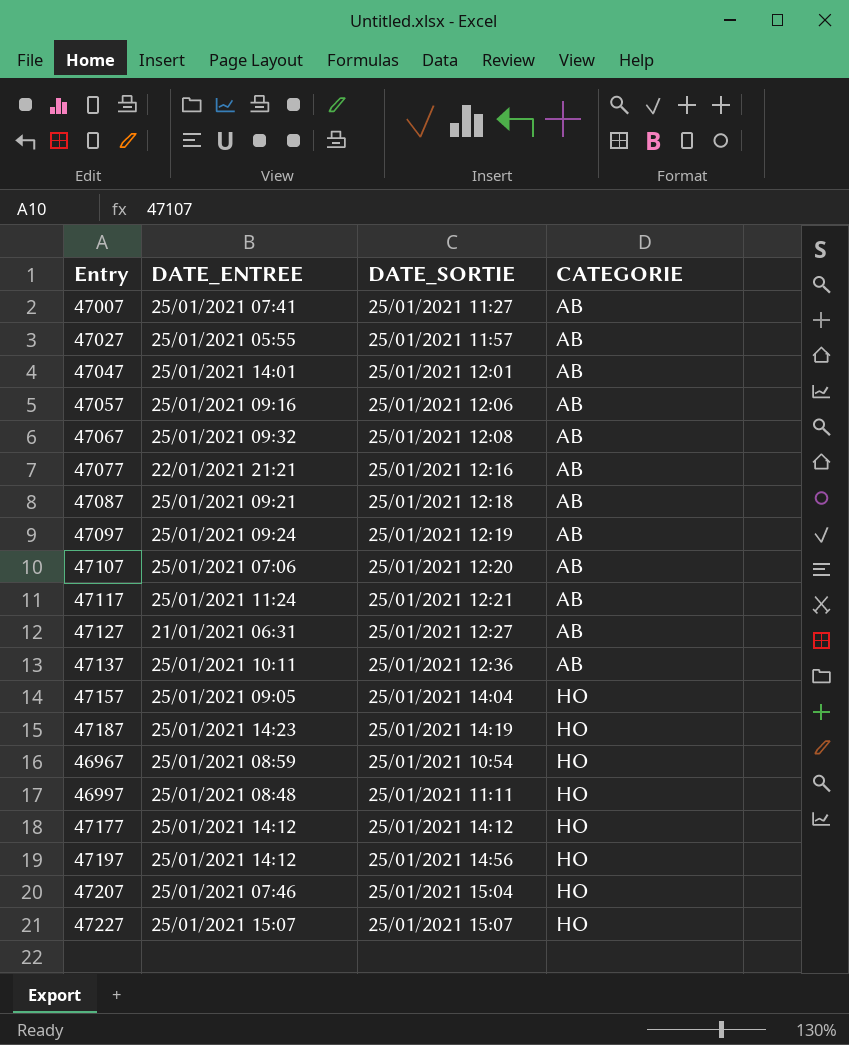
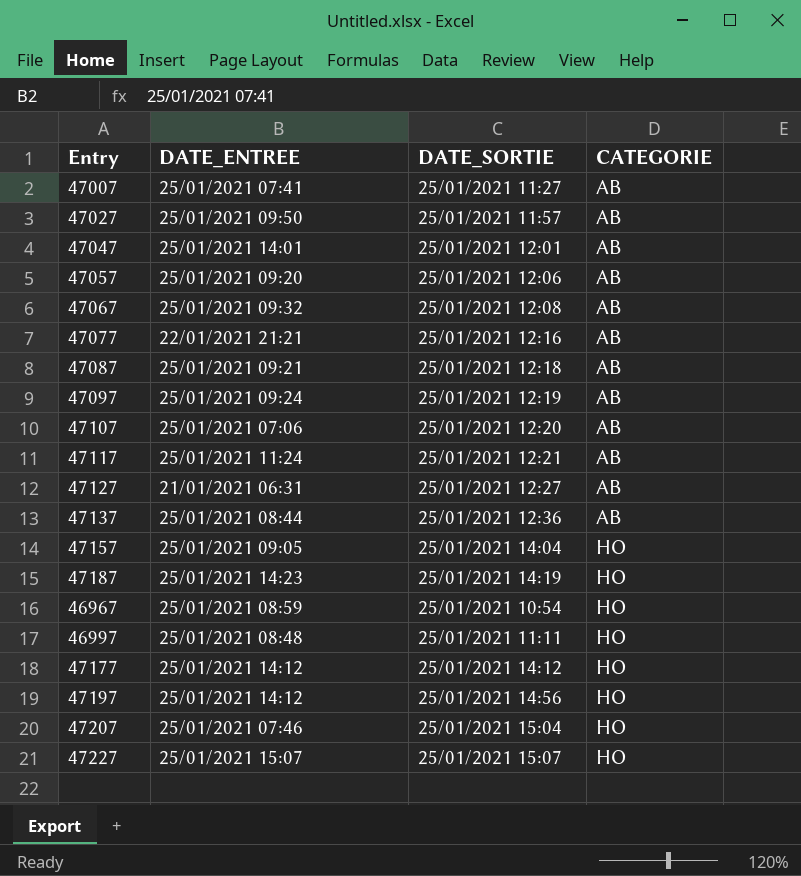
47027 | DATE_ENTREE: 25/01/2021 05:55 -> 25/01/2021 09:50
47057 | DATE_ENTREE: 25/01/2021 09:16 -> 25/01/2021 09:20
47137 | DATE_ENTREE: 25/01/2021 10:11 -> 25/01/2021 08:44

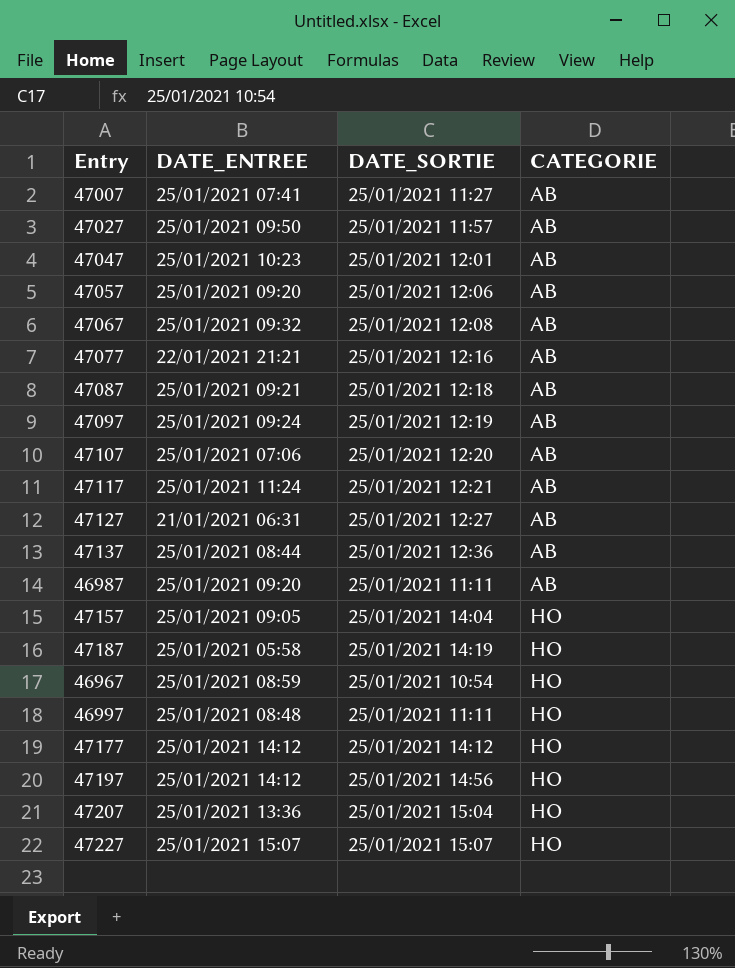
47047 | DATE_ENTREE: 25/01/2021 14:01 -> 25/01/2021 10:23
row 46987: none -> 25/01/2021 09:20 | 25/01/2021 11:11 | AB
47187 | DATE_ENTREE: 25/01/2021 14:23 -> 25/01/2021 05:58
47207 | DATE_ENTREE: 25/01/2021 07:46 -> 25/01/2021 13:36

